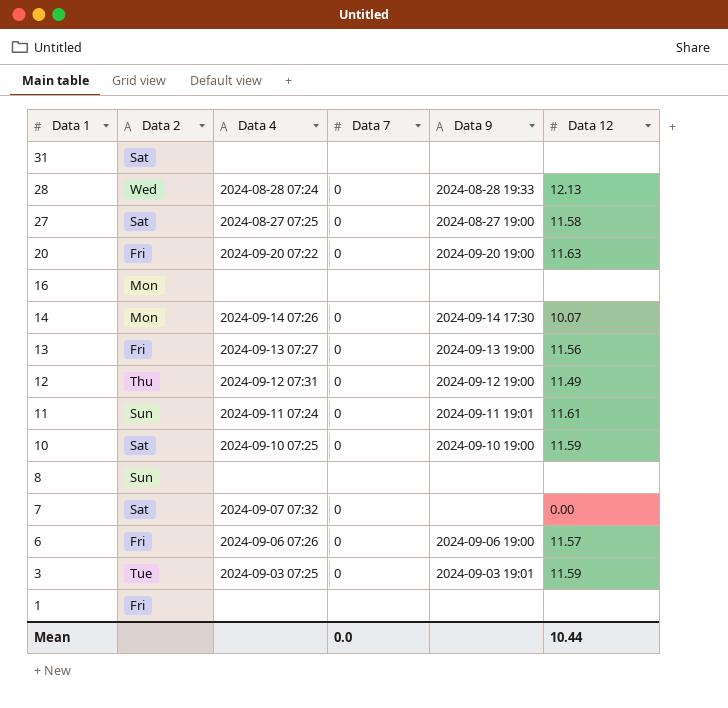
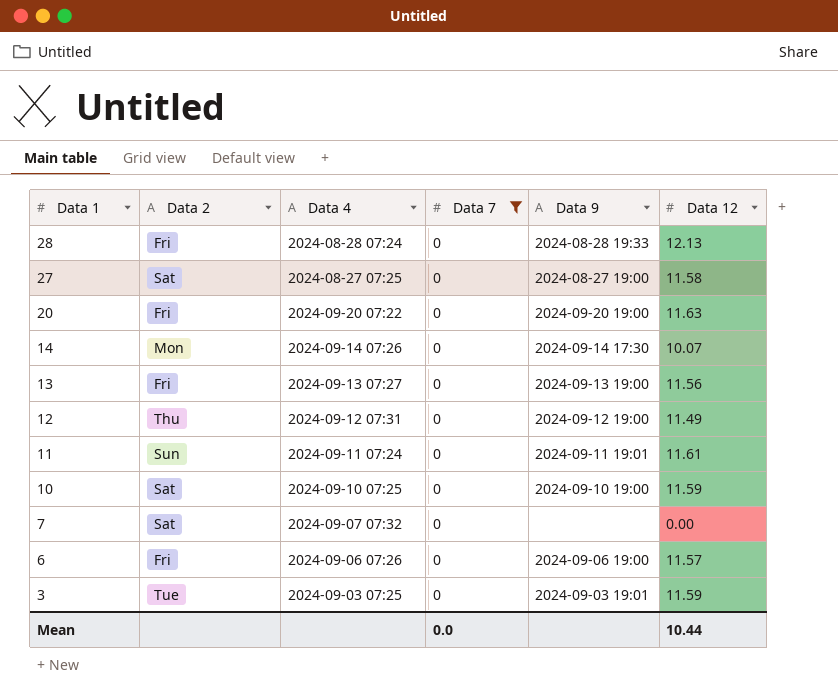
filter: none -> Data 7 = 0
28 | Data 2: Wed -> Fri

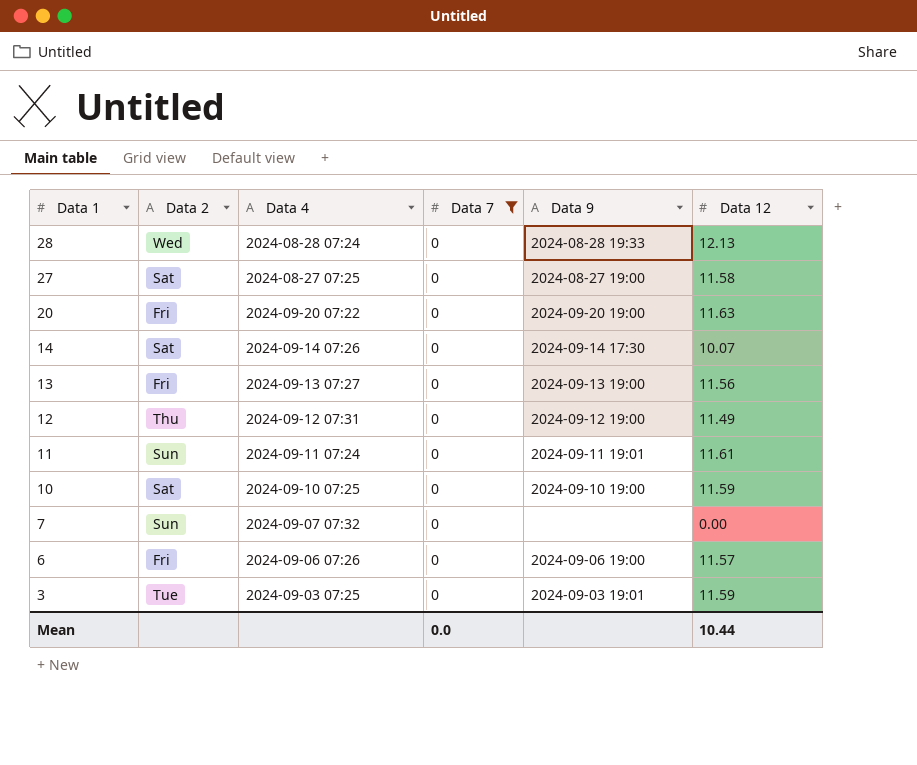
28 | Data 2: Fri -> Wed
14 | Data 2: Mon -> Sat
7 | Data 2: Sat -> Sun

